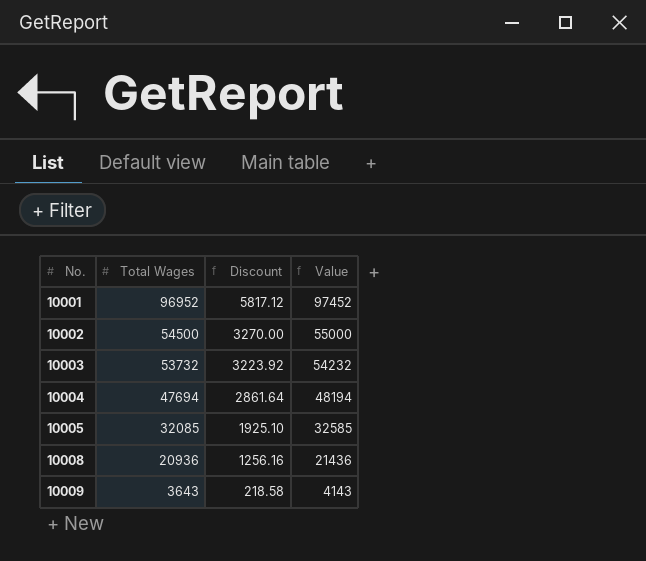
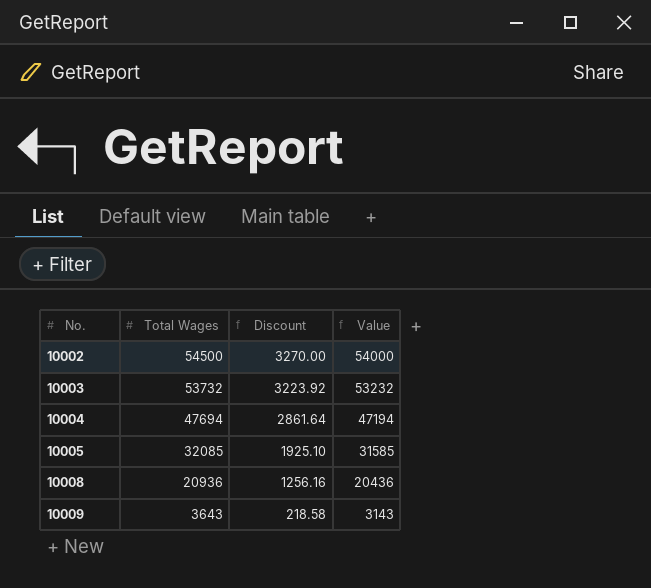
column Value | formula: [Total Wages] + 500 -> [Total Wages] - 500
row 10001: 96952 | 5817.12 | 97452 -> none

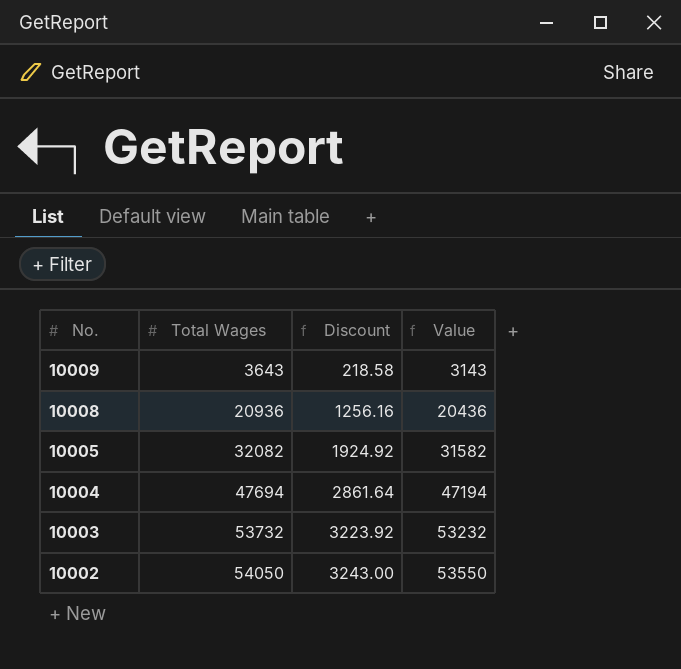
row order: No. ascending -> No. descending
10005 | Total Wages: 32085 -> 32082
10005 | Discount: 1925.10 -> 1924.92
10005 | Value: 31585 -> 31582
10002 | Total Wages: 54500 -> 54050
10002 | Discount: 3270.00 -> 3243.00
10002 | Value: 54000 -> 53550

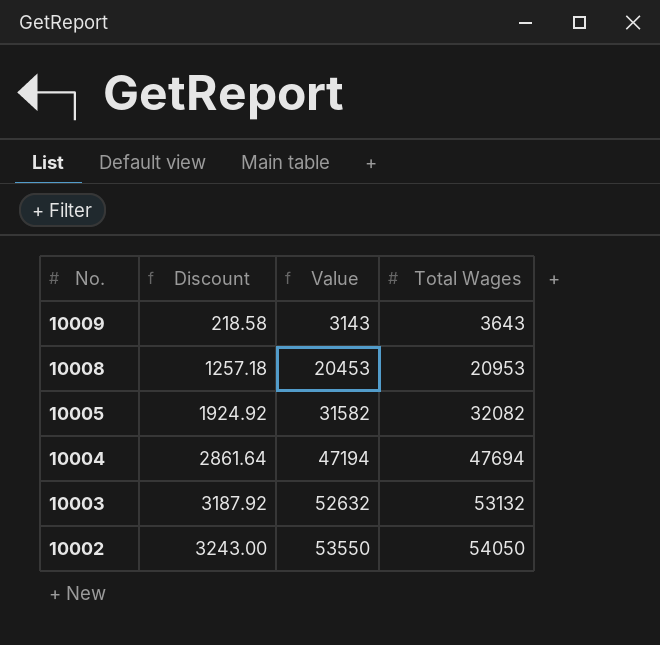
column Total Wages | position: 2 -> 4
10008 | Discount: 1256.16 -> 1257.18
10008 | Value: 20436 -> 20453
10008 | Total Wages: 20936 -> 20953
10003 | Discount: 3223.92 -> 3187.92
10003 | Value: 53232 -> 52632
10003 | Total Wages: 53732 -> 53132

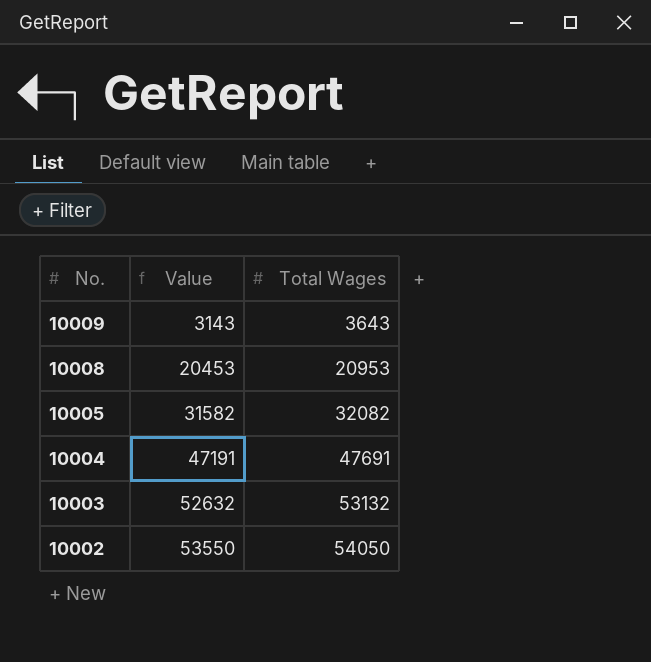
column Discount | formula: [Total Wages] * 0.06 -> none
10004 | Value: 47194 -> 47191
10004 | Total Wages: 47694 -> 47691

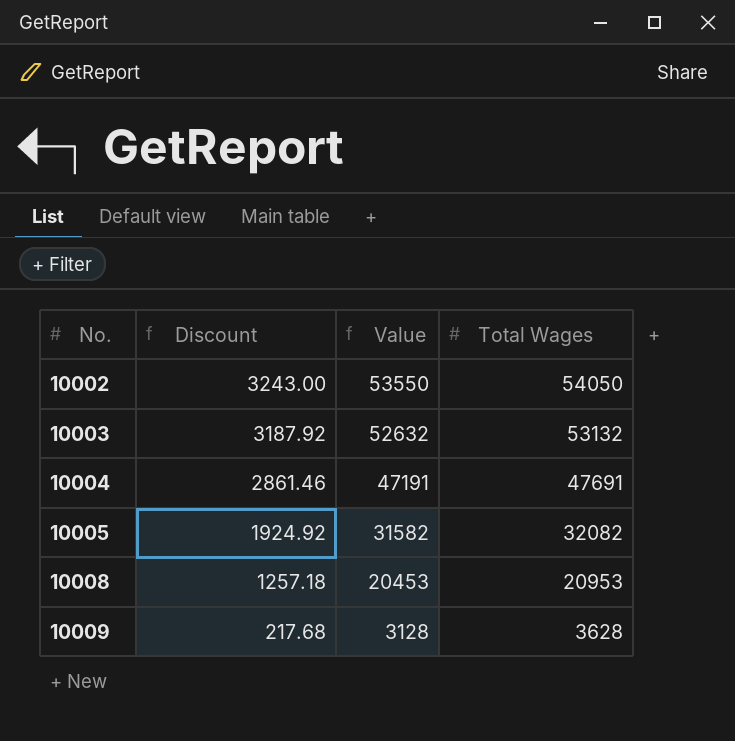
row order: No. descending -> No. ascending
column Discount | formula: none -> [Total Wages] * 0.06
10009 | Value: 3143 -> 3128
10009 | Total Wages: 3643 -> 3628

